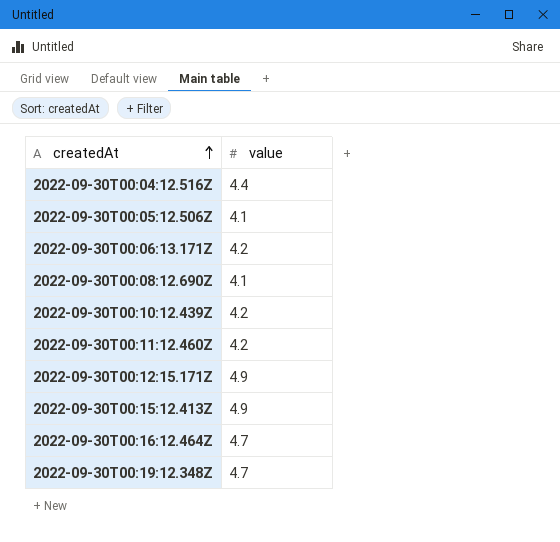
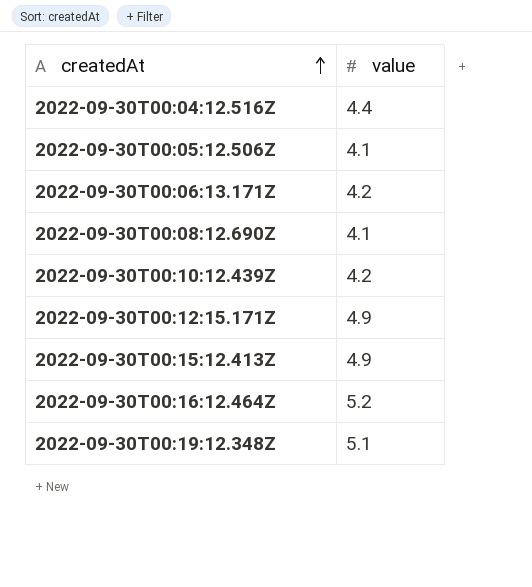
row 2022-09-30T00:11:12.460Z: 4.2 -> none
2022-09-30T00:16:12.464Z | value: 4.7 -> 5.2
2022-09-30T00:19:12.348Z | value: 4.7 -> 5.1

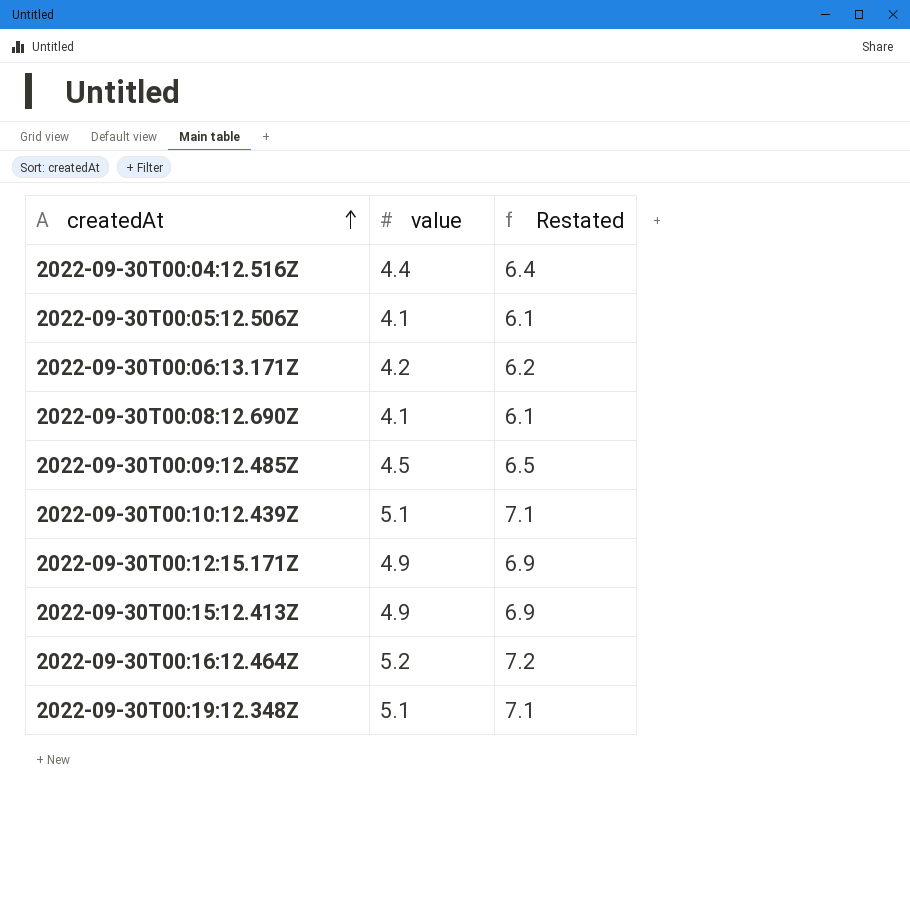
column Restated | formula: none -> [value] + 2
row 2022-09-30T00:09:12.485Z: none -> 4.5 | 6.5
2022-09-30T00:10:12.439Z | value: 4.2 -> 5.1

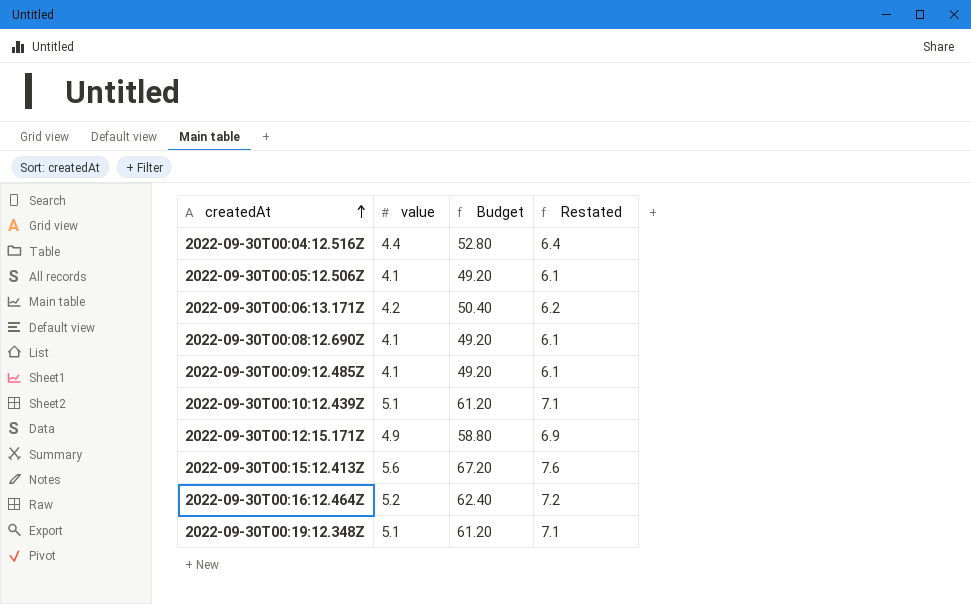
column Budget | formula: none -> [value] * 12
2022-09-30T00:09:12.485Z | value: 4.5 -> 4.1
2022-09-30T00:09:12.485Z | Restated: 6.5 -> 6.1
2022-09-30T00:15:12.413Z | value: 4.9 -> 5.6
2022-09-30T00:15:12.413Z | Restated: 6.9 -> 7.6

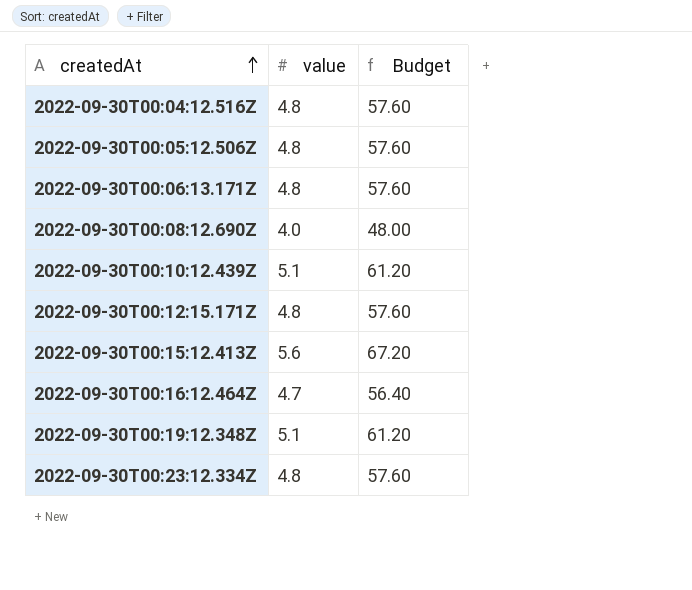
column Restated | formula: [value] + 2 -> none
row 2022-09-30T00:09:12.485Z: 4.1 | 49.20 | 6.1 -> none
2022-09-30T00:04:12.516Z | value: 4.4 -> 4.8
2022-09-30T00:04:12.516Z | Budget: 52.80 -> 57.60
2022-09-30T00:05:12.506Z | value: 4.1 -> 4.8
2022-09-30T00:05:12.506Z | Budget: 49.20 -> 57.60
2022-09-30T00:06:13.171Z | value: 4.2 -> 4.8
2022-09-30T00:06:13.171Z | Budget: 50.40 -> 57.60
2022-09-30T00:08:12.690Z | value: 4.1 -> 4.0
2022-09-30T00:08:12.690Z | Budget: 49.20 -> 48.00
2022-09-30T00:12:15.171Z | value: 4.9 -> 4.8
2022-09-30T00:12:15.171Z | Budget: 58.80 -> 57.60
2022-09-30T00:16:12.464Z | value: 5.2 -> 4.7
2022-09-30T00:16:12.464Z | Budget: 62.40 -> 56.40
row 2022-09-30T00:23:12.334Z: none -> 4.8 | 57.60

